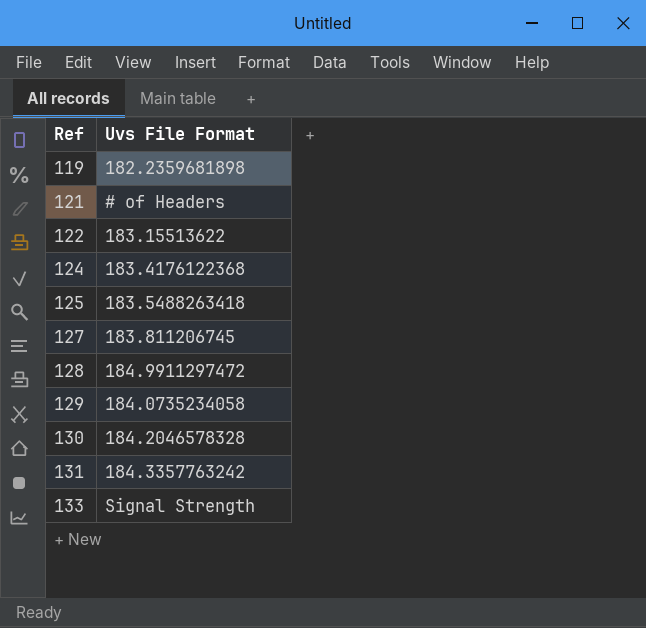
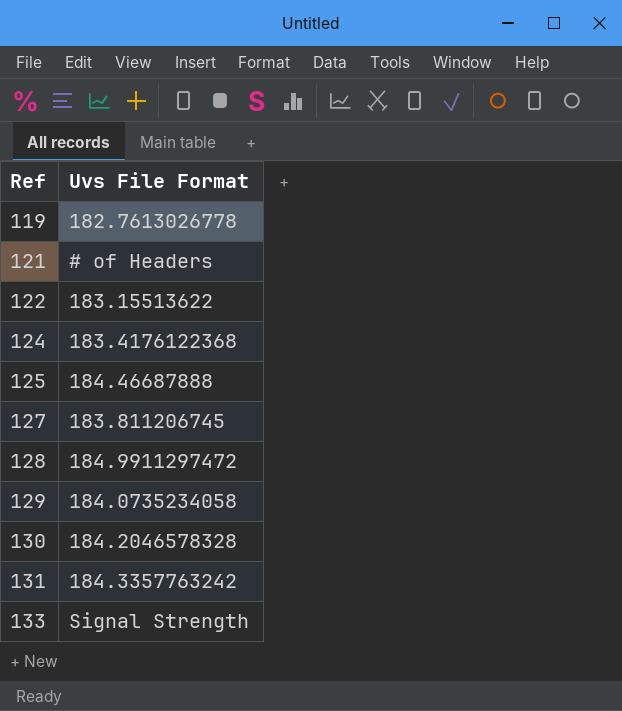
119 | Uvs File Format: 182.2359681898 -> 182.7613026778
125 | Uvs File Format: 183.5488263418 -> 184.46687888

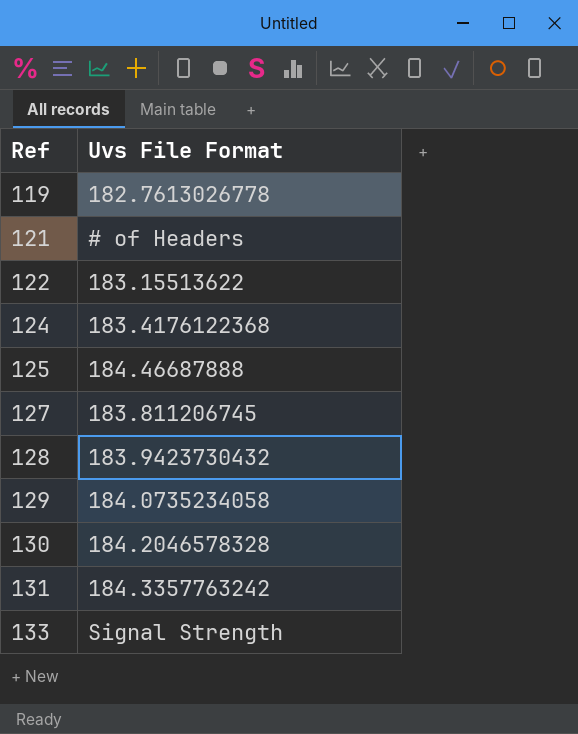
128 | Uvs File Format: 184.9911297472 -> 183.9423730432

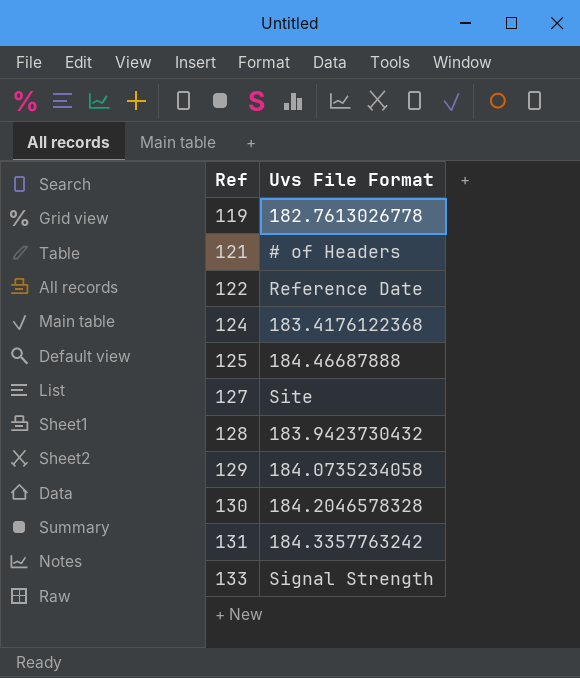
122 | Uvs File Format: 183.15513622 -> Reference Date
127 | Uvs File Format: 183.811206745 -> Site

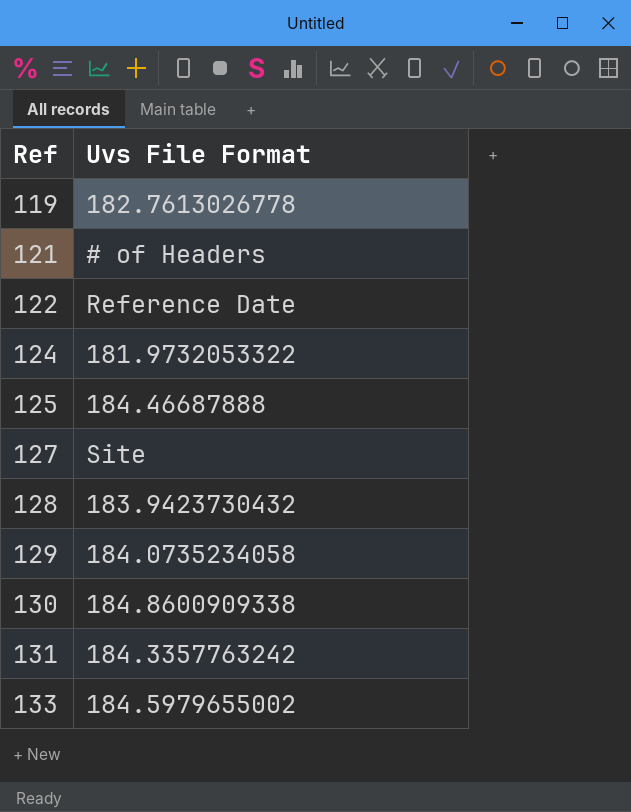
124 | Uvs File Format: 183.4176122368 -> 181.9732053322
130 | Uvs File Format: 184.2046578328 -> 184.8600909338
133 | Uvs File Format: Signal Strength -> 184.5979655002

